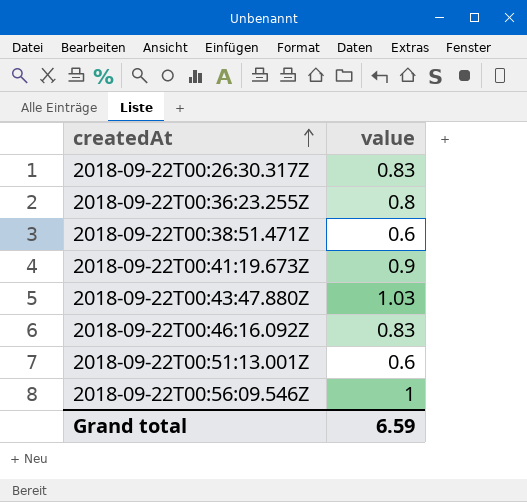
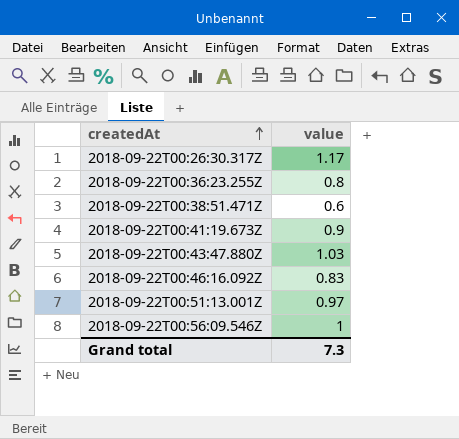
2018-09-22T00:26:30.317Z | value: 0.83 -> 1.17
2018-09-22T00:51:13.001Z | value: 0.6 -> 0.97
Grand total | value: 6.59 -> 7.3

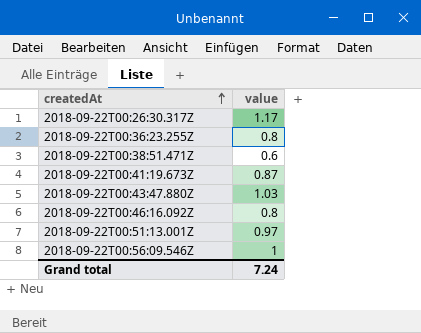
2018-09-22T00:41:19.673Z | value: 0.9 -> 0.87
2018-09-22T00:46:16.092Z | value: 0.83 -> 0.8
Grand total | value: 7.3 -> 7.24

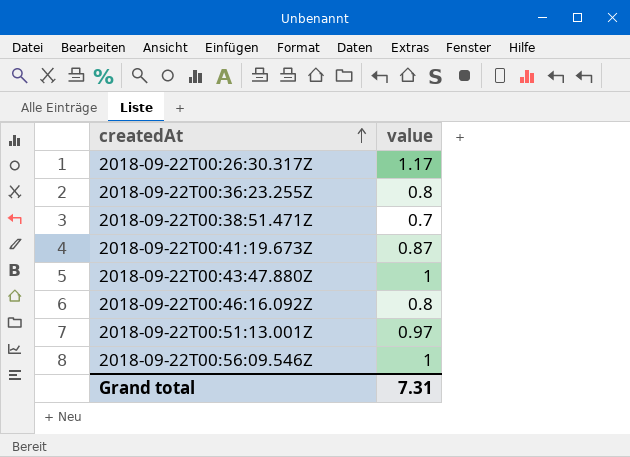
2018-09-22T00:38:51.471Z | value: 0.6 -> 0.7
2018-09-22T00:43:47.880Z | value: 1.03 -> 1
Grand total | value: 7.24 -> 7.31

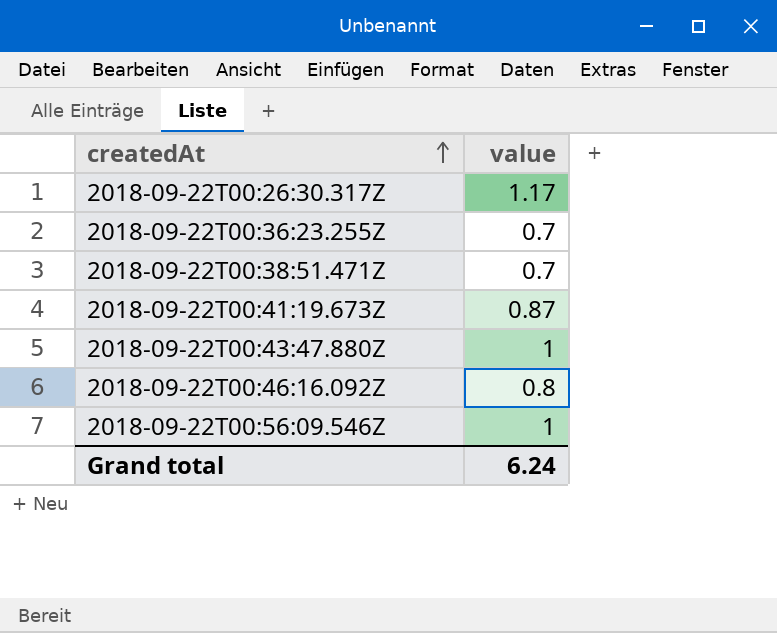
row 2018-09-22T00:51:13.001Z: 0.97 -> none
2018-09-22T00:36:23.255Z | value: 0.8 -> 0.7
Grand total | value: 7.31 -> 6.24

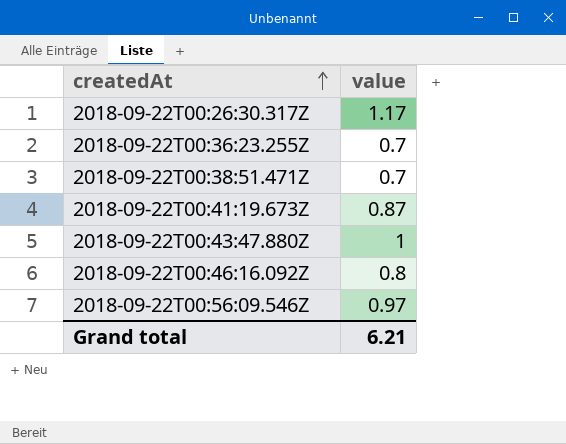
2018-09-22T00:56:09.546Z | value: 1 -> 0.97
Grand total | value: 6.24 -> 6.21

